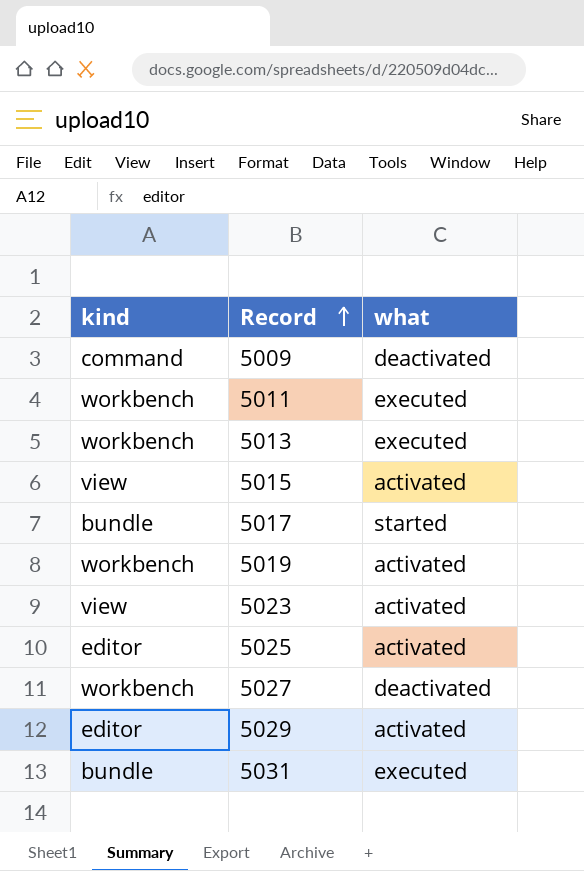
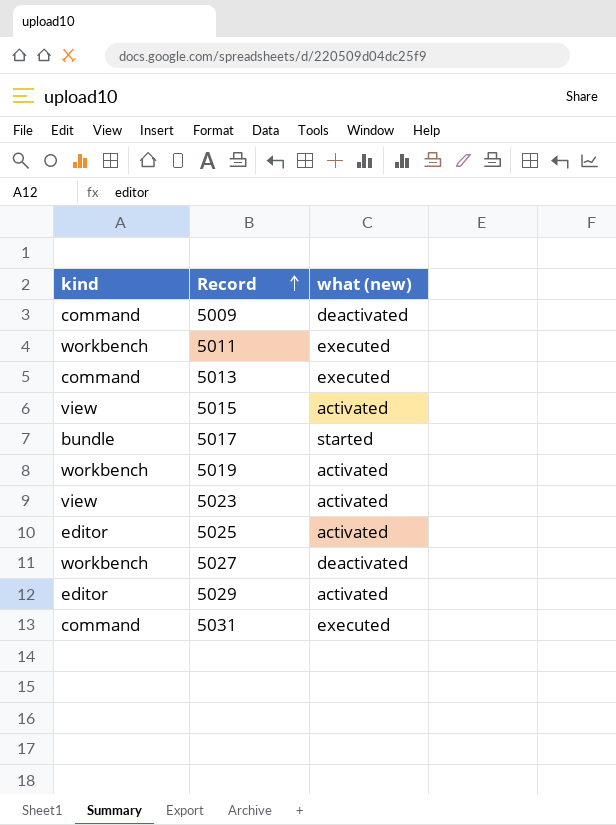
column name: what -> what (new)
5013 | kind: workbench -> command
5031 | kind: bundle -> command

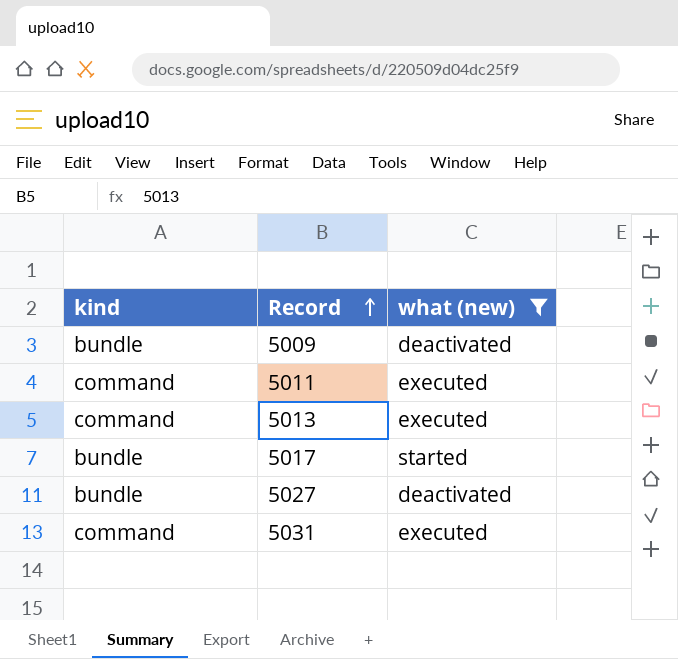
filter: none -> what (new) != activated
5009 | kind: command -> bundle
5011 | kind: workbench -> command
5027 | kind: workbench -> bundle

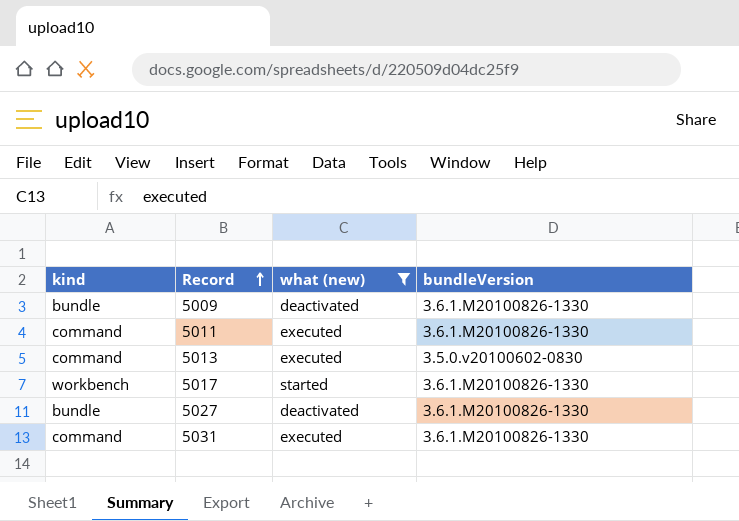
column bundleVersion | position: none -> 4
5017 | kind: bundle -> workbench

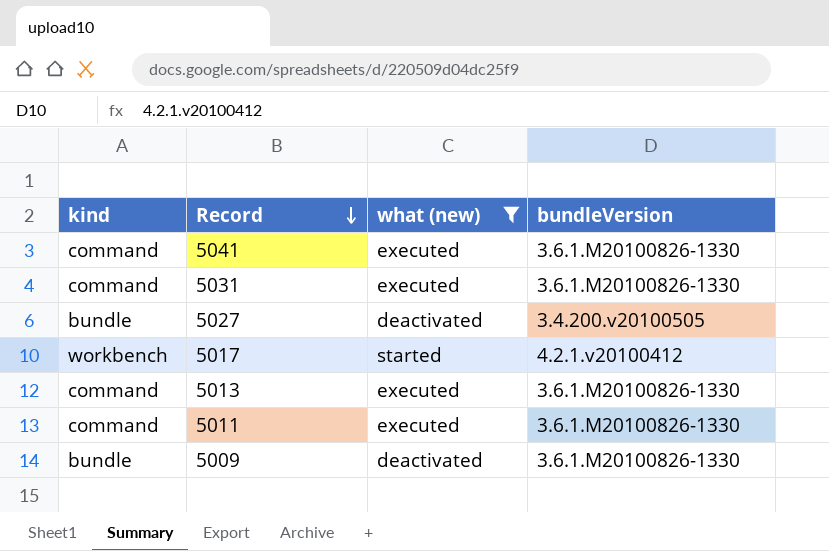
row order: Record ascending -> Record descending
row 5041: none -> command | executed | 3.6.1.M20100826-1330
5027 | bundleVersion: 3.6.1.M20100826-1330 -> 3.4.200.v20100505
5017 | bundleVersion: 3.6.1.M20100826-1330 -> 4.2.1.v20100412
5013 | bundleVersion: 3.5.0.v20100602-0830 -> 3.6.1.M20100826-1330

